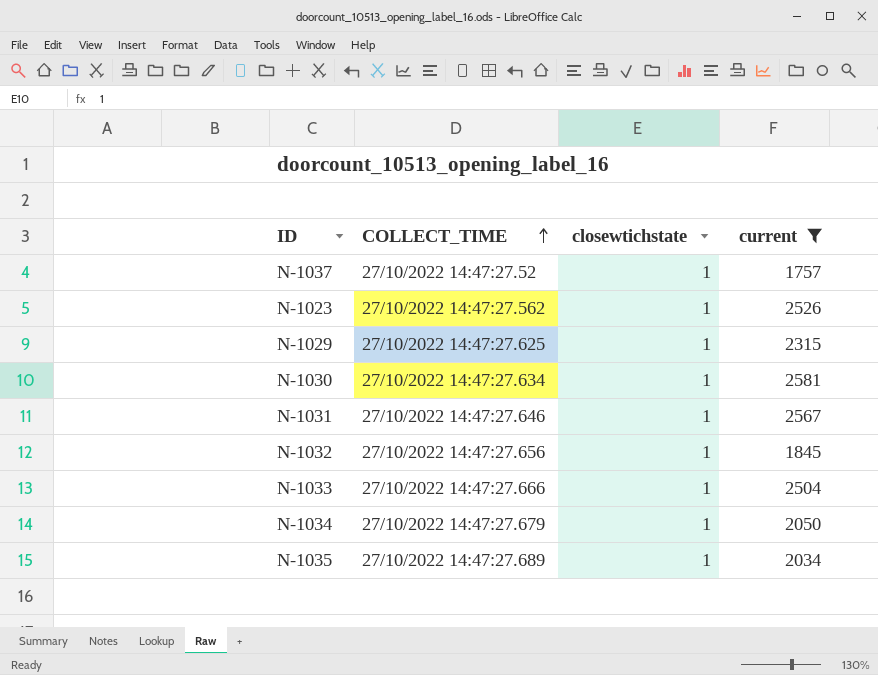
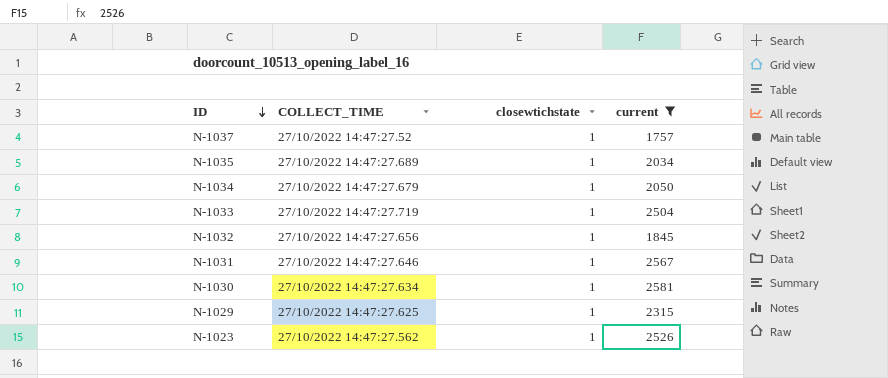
row order: COLLECT_TIME ascending -> ID descending
N-1033 | COLLECT_TIME: 27/10/2022 14:47:27.666 -> 27/10/2022 14:47:27.719

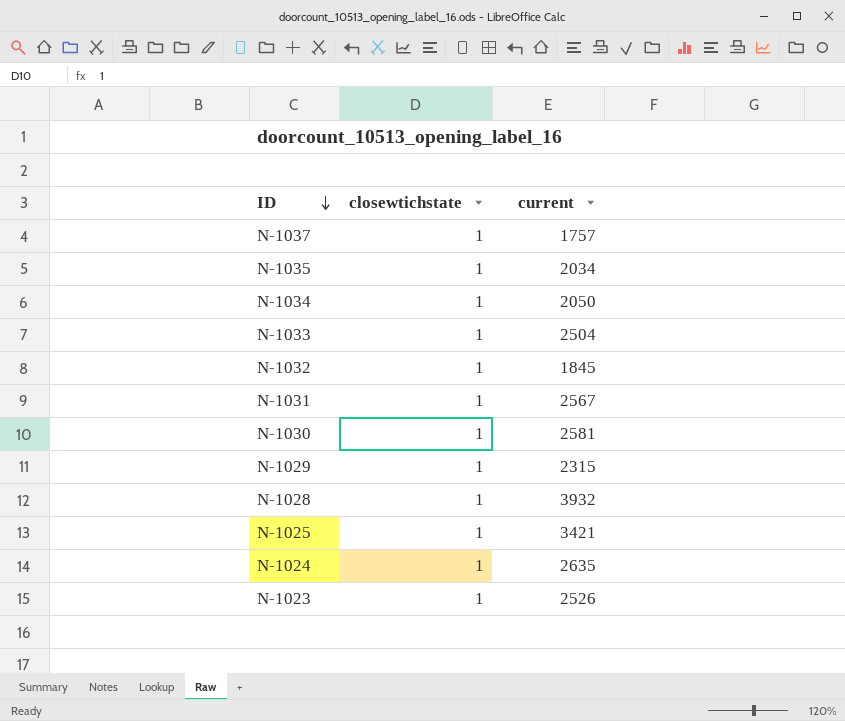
filter: current <= 2581 -> none
column COLLECT_TIME | position: 2 -> none

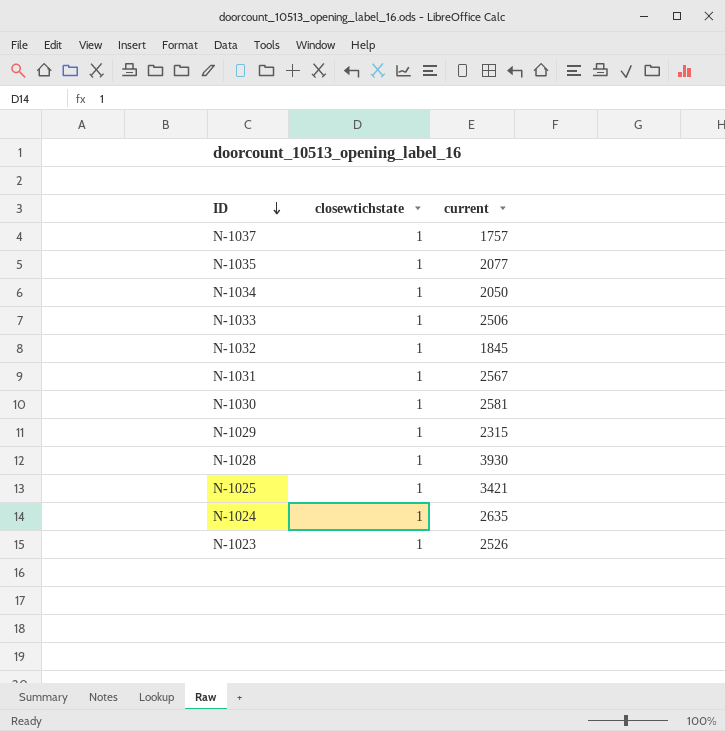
N-1035 | current: 2034 -> 2077
N-1033 | current: 2504 -> 2506
N-1028 | current: 3932 -> 3930

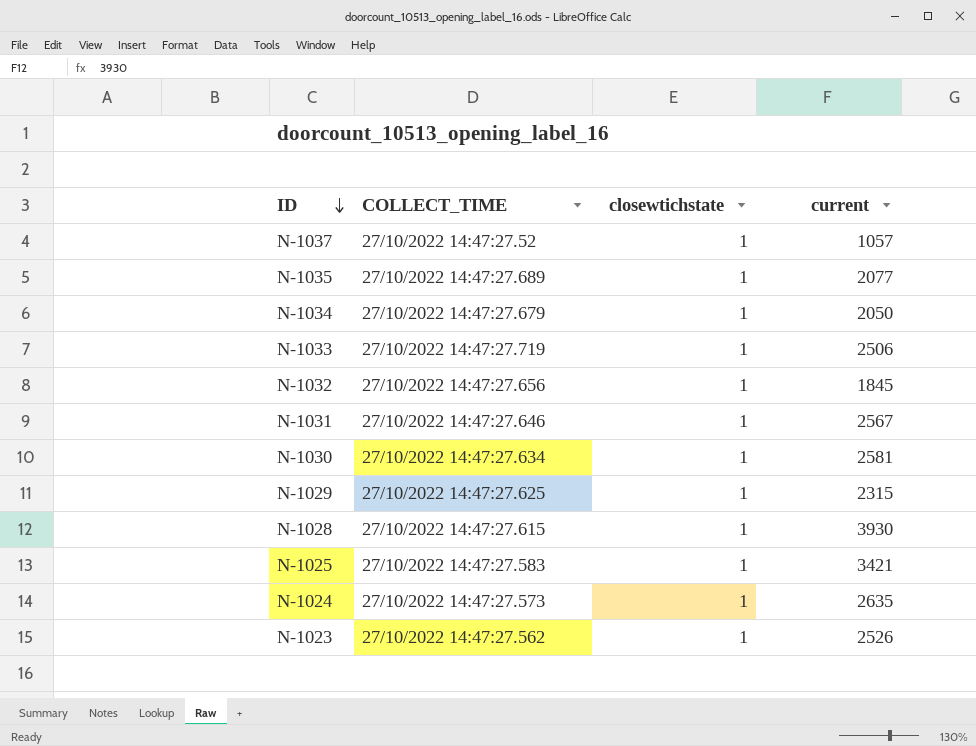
column COLLECT_TIME | position: none -> 2
N-1037 | current: 1757 -> 1057

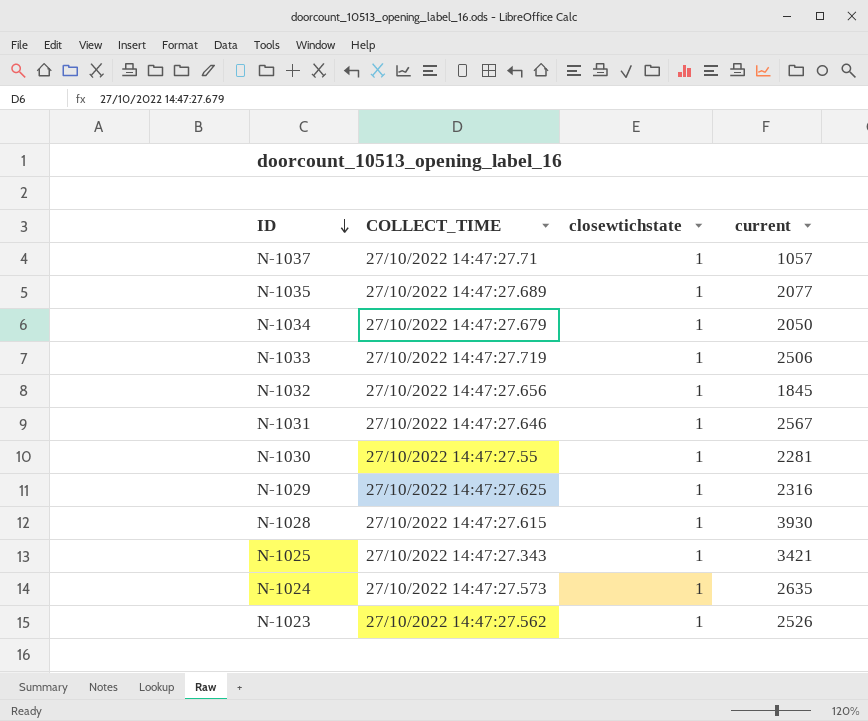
N-1037 | COLLECT_TIME: 27/10/2022 14:47:27.52 -> 27/10/2022 14:47:27.71
N-1030 | COLLECT_TIME: 27/10/2022 14:47:27.634 -> 27/10/2022 14:47:27.55
N-1030 | current: 2581 -> 2281
N-1029 | current: 2315 -> 2316
N-1025 | COLLECT_TIME: 27/10/2022 14:47:27.583 -> 27/10/2022 14:47:27.343

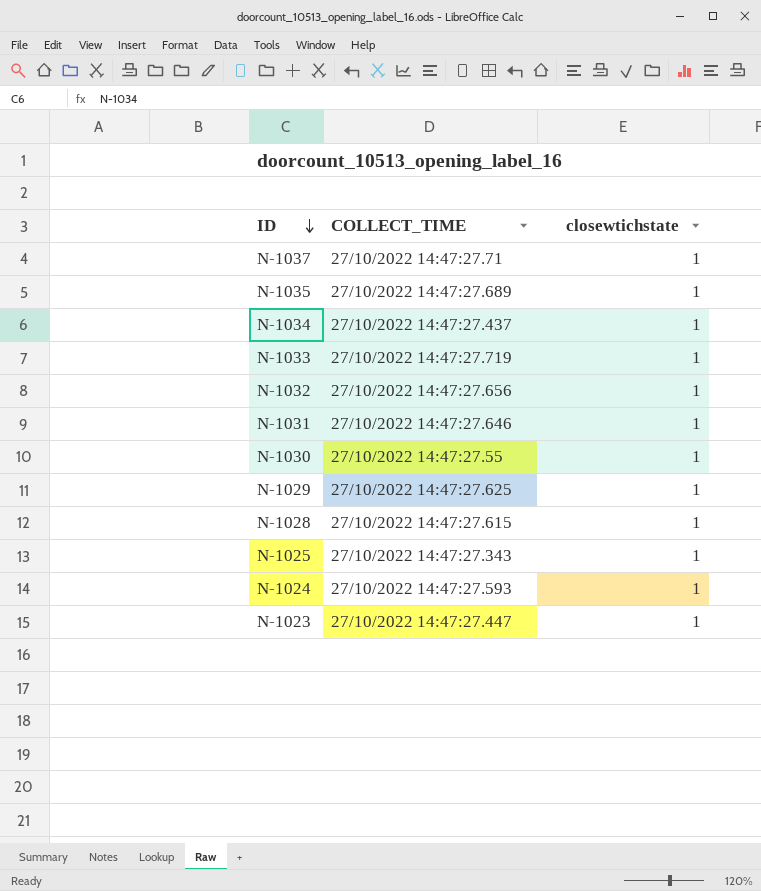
column current | position: 4 -> none
N-1034 | COLLECT_TIME: 27/10/2022 14:47:27.679 -> 27/10/2022 14:47:27.437
N-1024 | COLLECT_TIME: 27/10/2022 14:47:27.573 -> 27/10/2022 14:47:27.593
N-1023 | COLLECT_TIME: 27/10/2022 14:47:27.562 -> 27/10/2022 14:47:27.447

